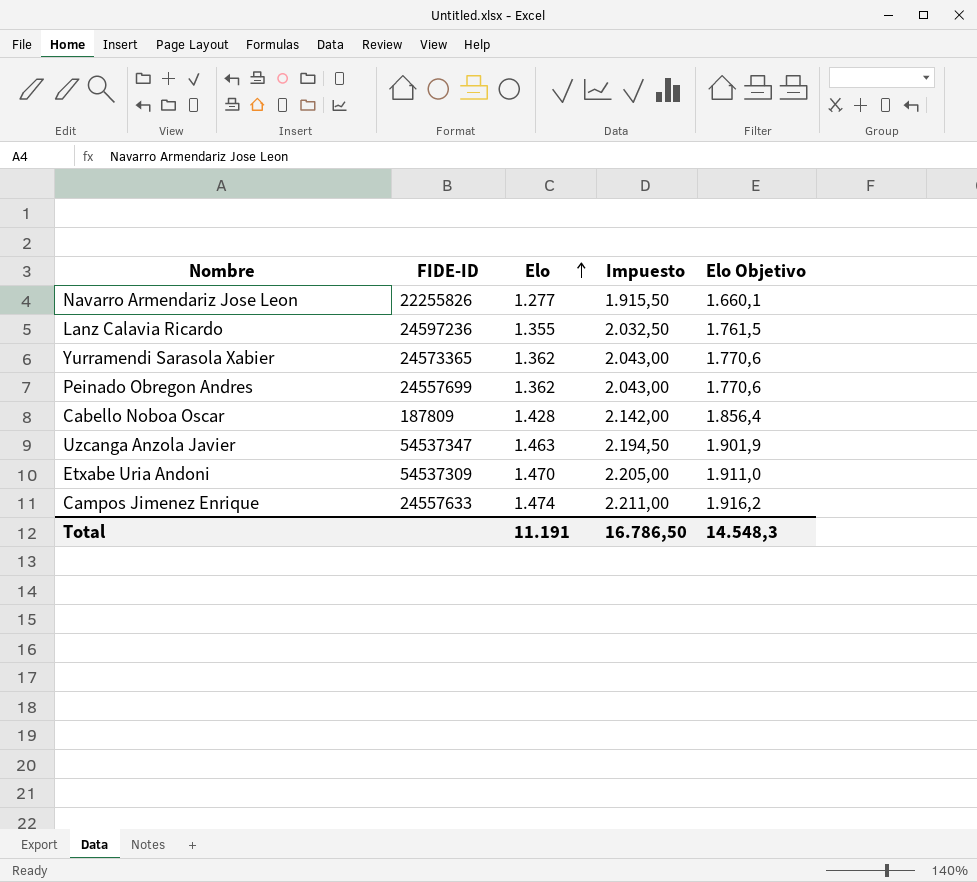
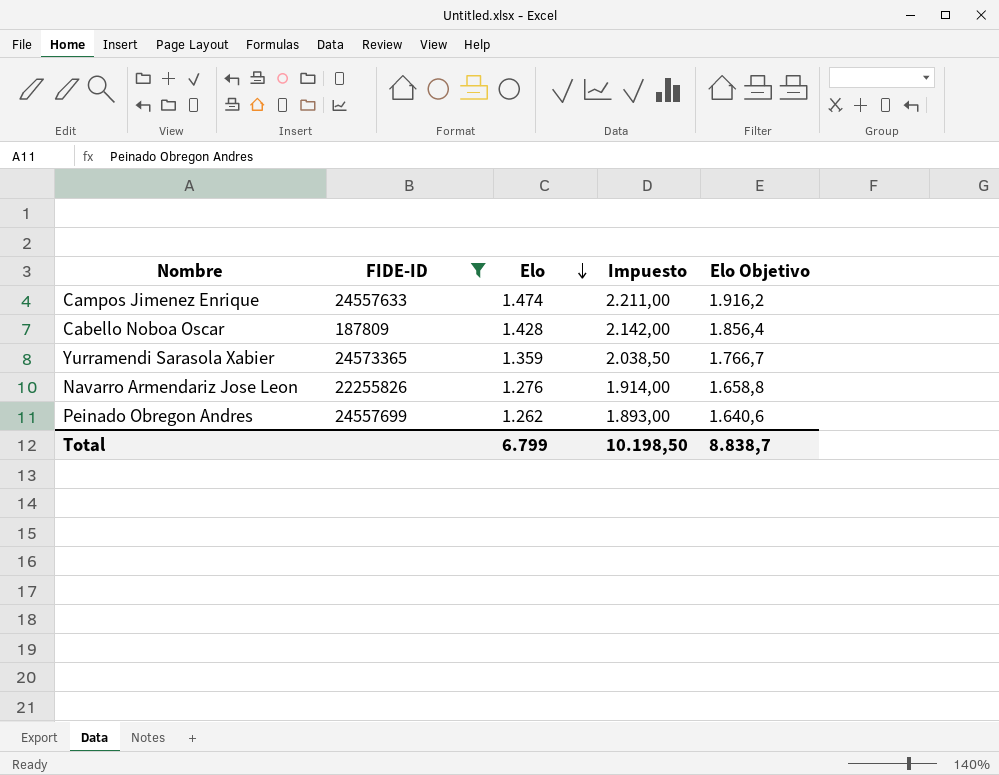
filter: none -> FIDE-ID <= 24573365
row order: Elo ascending -> Elo descending
Yurramendi Sarasola Xabier | Elo: 1.362 -> 1.359
Yurramendi Sarasola Xabier | Impuesto: 2.043,00 -> 2.038,50
Yurramendi Sarasola Xabier | Elo Objetivo: 1.770,6 -> 1.766,7
Navarro Armendariz Jose Leon | Elo: 1.277 -> 1.276
Navarro Armendariz Jose Leon | Impuesto: 1.915,50 -> 1.914,00
Navarro Armendariz Jose Leon | Elo Objetivo: 1.660,1 -> 1.658,8
Peinado Obregon Andres | Elo: 1.362 -> 1.262
Peinado Obregon Andres | Impuesto: 2.043,00 -> 1.893,00
Peinado Obregon Andres | Elo Objetivo: 1.770,6 -> 1.640,6
Total | Elo: 11.191 -> 6.799
Total | Impuesto: 16.786,50 -> 10.198,50
Total | Elo Objetivo: 14.548,3 -> 8.838,7

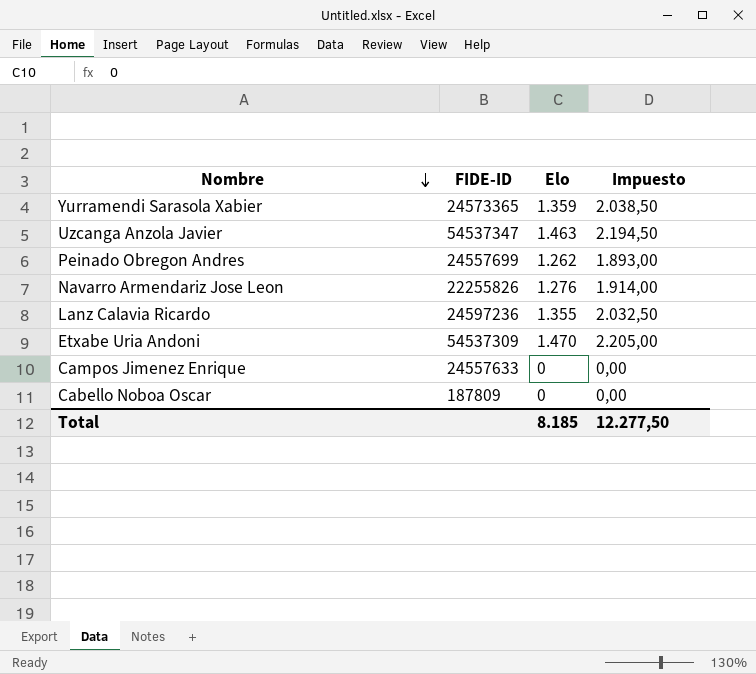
filter: FIDE-ID <= 24573365 -> none
row order: Elo descending -> Nombre descending
column Elo Objetivo | formula: [Elo] * 1,3 -> none
Campos Jimenez Enrique | Elo: 1.474 -> 0
Campos Jimenez Enrique | Impuesto: 2.211,00 -> 0,00
Cabello Noboa Oscar | Elo: 1.428 -> 0
Cabello Noboa Oscar | Impuesto: 2.142,00 -> 0,00
Total | Elo: 6.799 -> 8.185
Total | Impuesto: 10.198,50 -> 12.277,50

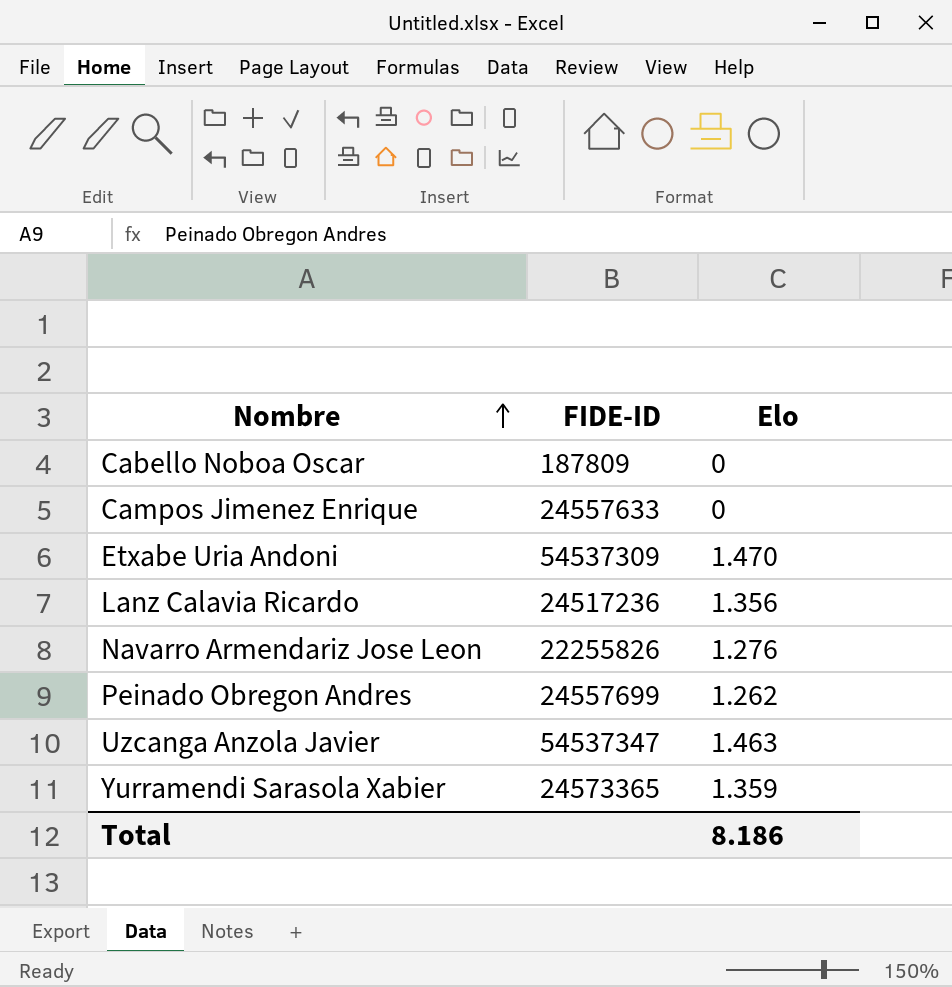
row order: Nombre descending -> Nombre ascending
column Impuesto | formula: [Elo] * 1,5 -> none
Lanz Calavia Ricardo | FIDE-ID: 24597236 -> 24517236
Lanz Calavia Ricardo | Elo: 1.355 -> 1.356
Total | Elo: 8.185 -> 8.186

